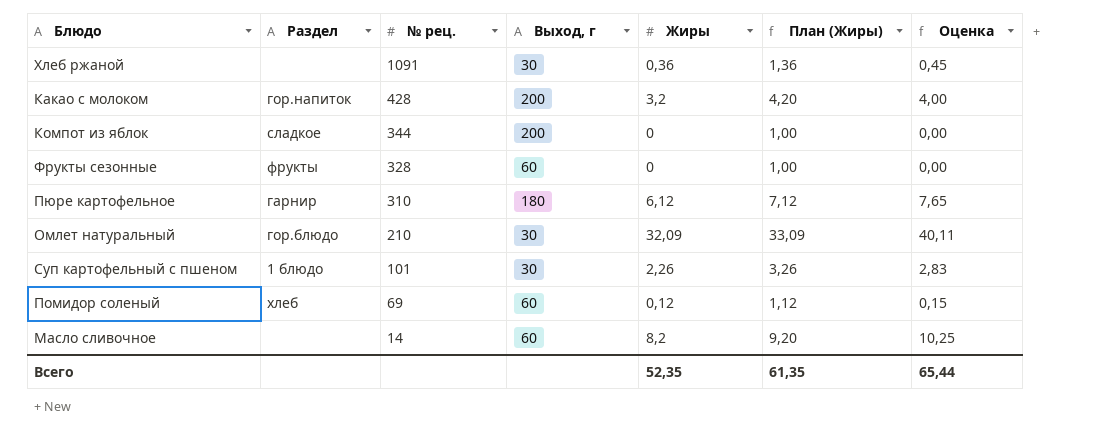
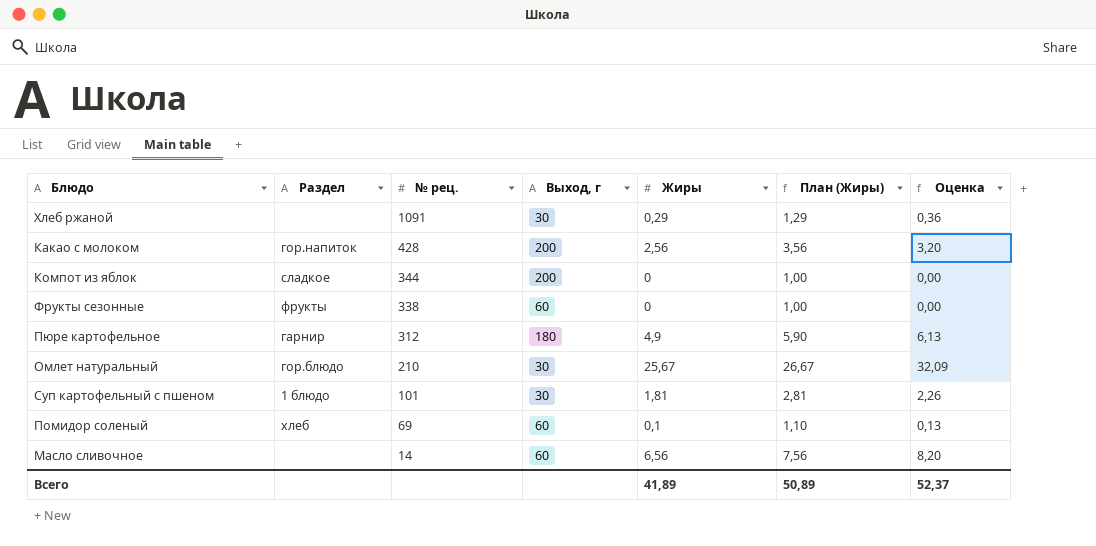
Хлеб ржаной | Жиры: 0,36 -> 0,29
Хлеб ржаной | План (Жиры): 1,36 -> 1,29
Хлеб ржаной | Оценка: 0,45 -> 0,36
Какао с молоком | Жиры: 3,2 -> 2,56
Какао с молоком | План (Жиры): 4,20 -> 3,56
Какао с молоком | Оценка: 4,00 -> 3,20
Фрукты сезонные | № рец.: 328 -> 338
Пюре картофельное | № рец.: 310 -> 312
Пюре картофельное | Жиры: 6,12 -> 4,9
Пюре картофельное | План (Жиры): 7,12 -> 5,90
Пюре картофельное | Оценка: 7,65 -> 6,13
Омлет натуральный | Жиры: 32,09 -> 25,67
Омлет натуральный | План (Жиры): 33,09 -> 26,67
Омлет натуральный | Оценка: 40,11 -> 32,09
Суп картофельный с пшеном | Жиры: 2,26 -> 1,81
Суп картофельный с пшеном | План (Жиры): 3,26 -> 2,81
Суп картофельный с пшеном | Оценка: 2,83 -> 2,26
Помидор соленый | Жиры: 0,12 -> 0,1
Помидор соленый | План (Жиры): 1,12 -> 1,10
Помидор соленый | Оценка: 0,15 -> 0,13
Масло сливочное | Жиры: 8,2 -> 6,56
Масло сливочное | План (Жиры): 9,20 -> 7,56
Масло сливочное | Оценка: 10,25 -> 8,20
Всего | Жиры: 52,35 -> 41,89
Всего | План (Жиры): 61,35 -> 50,89
Всего | Оценка: 65,44 -> 52,37

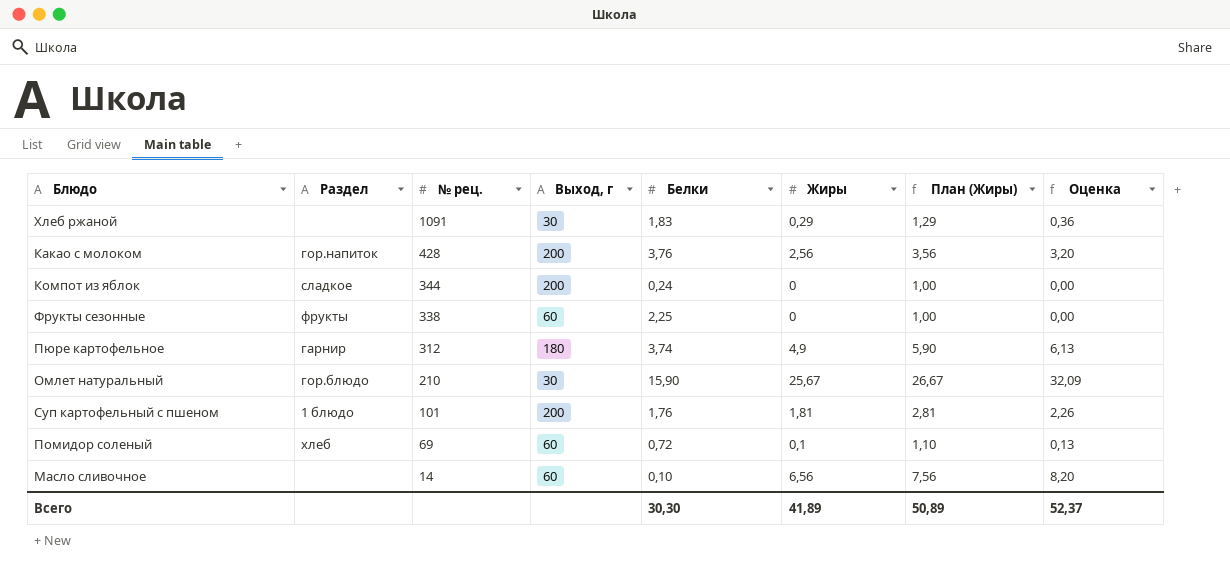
column Белки | position: none -> 5
Суп картофельный с пшеном | Выход, г: 30 -> 200

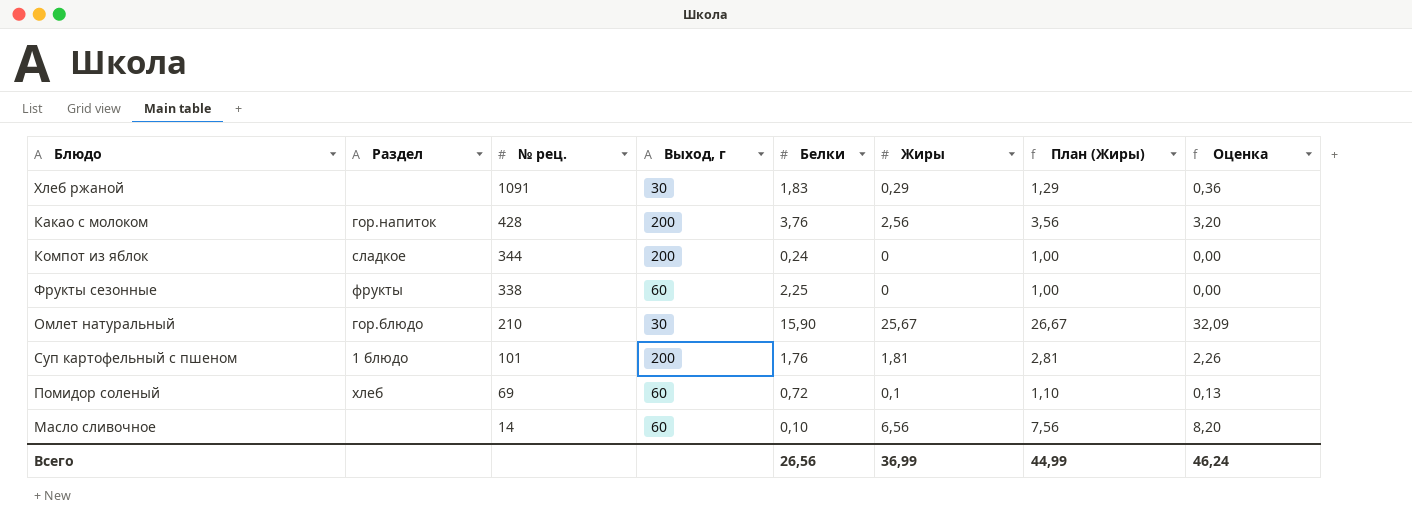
row Пюре картофельное: гарнир | 312 | 180 | 3,74 | 4,9 | 5,90 | 6,13 -> none
Всего | Белки: 30,30 -> 26,56
Всего | Жиры: 41,89 -> 36,99
Всего | План (Жиры): 50,89 -> 44,99
Всего | Оценка: 52,37 -> 46,24

